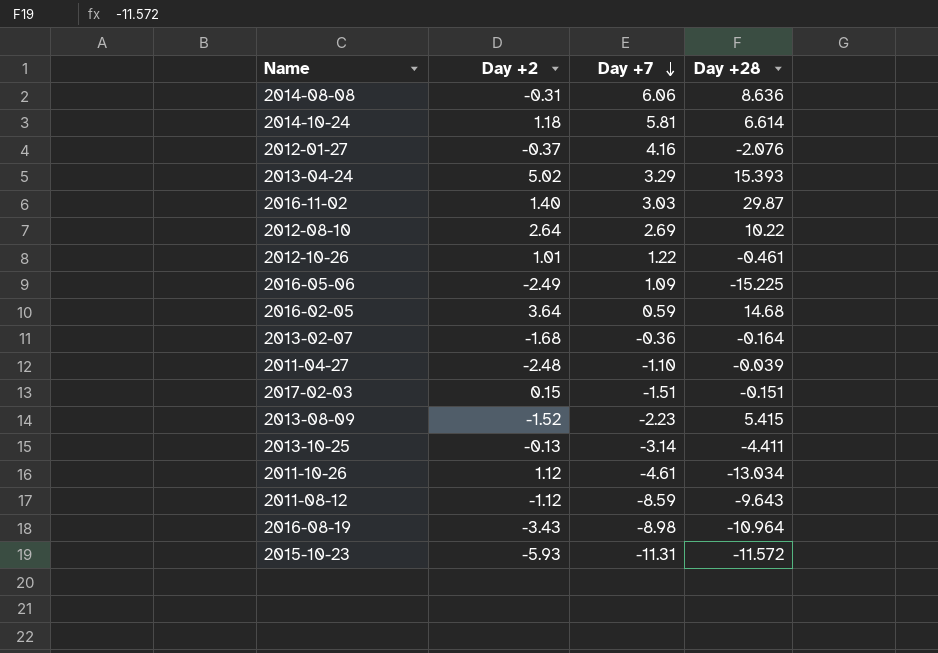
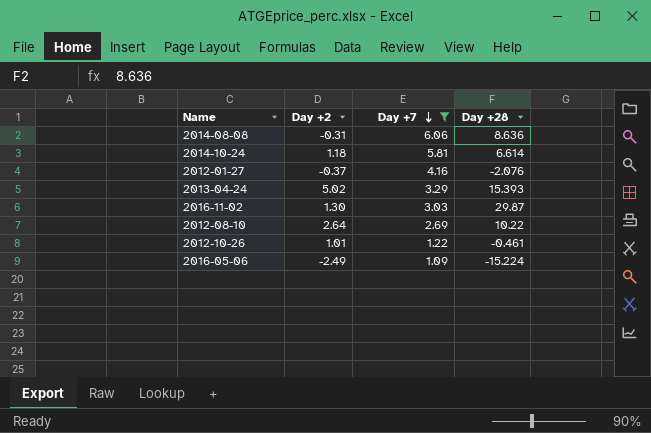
filter: none -> Day +7 >= 1.09
2016-11-02 | Day +2: 1.40 -> 1.30
2016-05-06 | Day +28: -15.225 -> -15.224

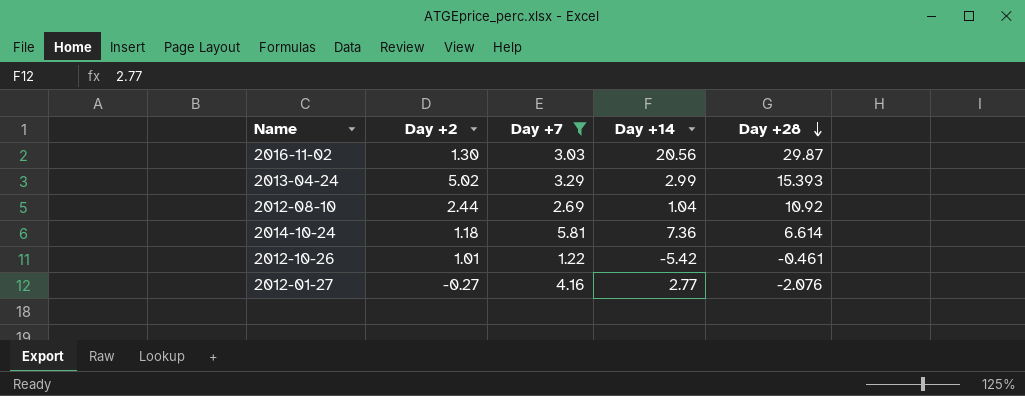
row order: Day +7 descending -> Day +28 descending
column Day +14 | position: none -> 4
row 2014-08-08: -0.31 | 6.06 | 8.636 -> none
row 2016-05-06: -2.49 | 1.09 | -15.224 -> none
2012-08-10 | Day +2: 2.64 -> 2.44
2012-08-10 | Day +28: 10.22 -> 10.92
2012-01-27 | Day +2: -0.37 -> -0.27

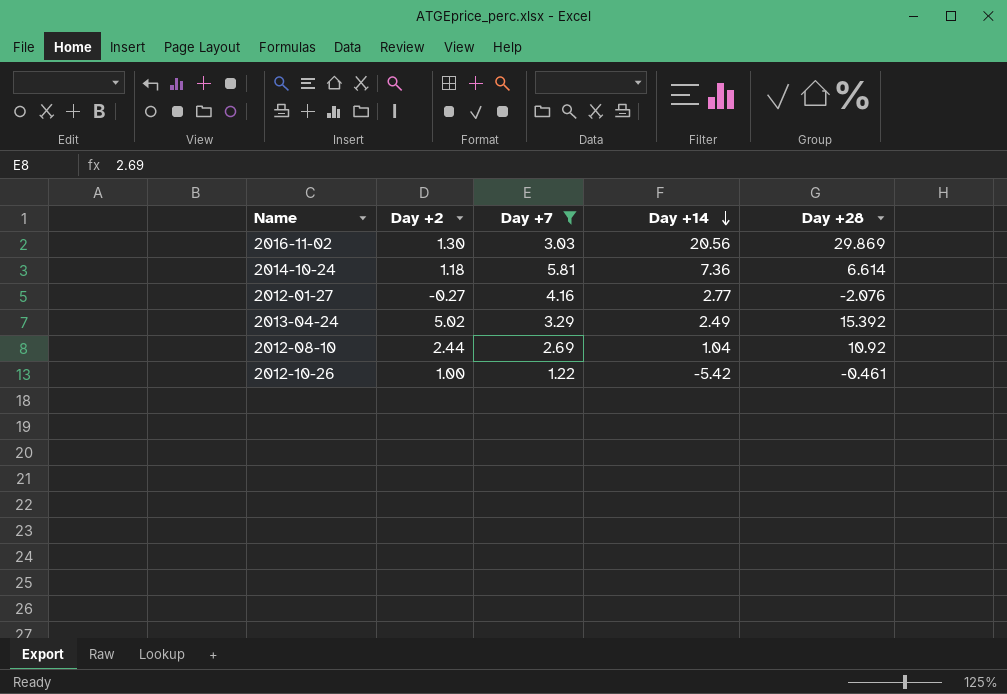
row order: Day +28 descending -> Day +14 descending
2016-11-02 | Day +28: 29.87 -> 29.869
2013-04-24 | Day +14: 2.99 -> 2.49
2013-04-24 | Day +28: 15.393 -> 15.392
2012-10-26 | Day +2: 1.01 -> 1.00

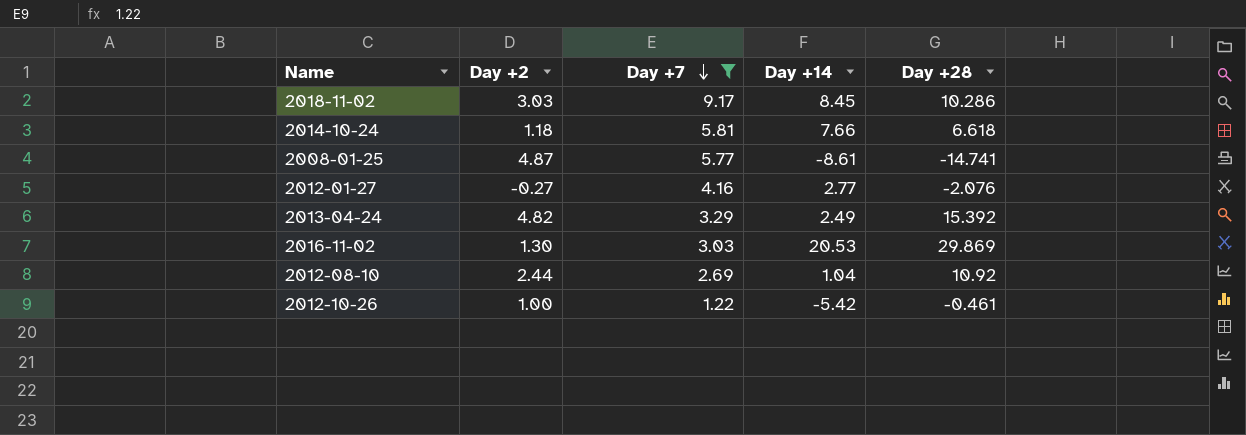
row order: Day +14 descending -> Day +7 descending
row 2018-11-02: none -> 3.03 | 9.17 | 8.45 | 10.286
2014-10-24 | Day +14: 7.36 -> 7.66
2014-10-24 | Day +28: 6.614 -> 6.618
row 2008-01-25: none -> 4.87 | 5.77 | -8.61 | -14.741
2013-04-24 | Day +2: 5.02 -> 4.82
2016-11-02 | Day +14: 20.56 -> 20.53

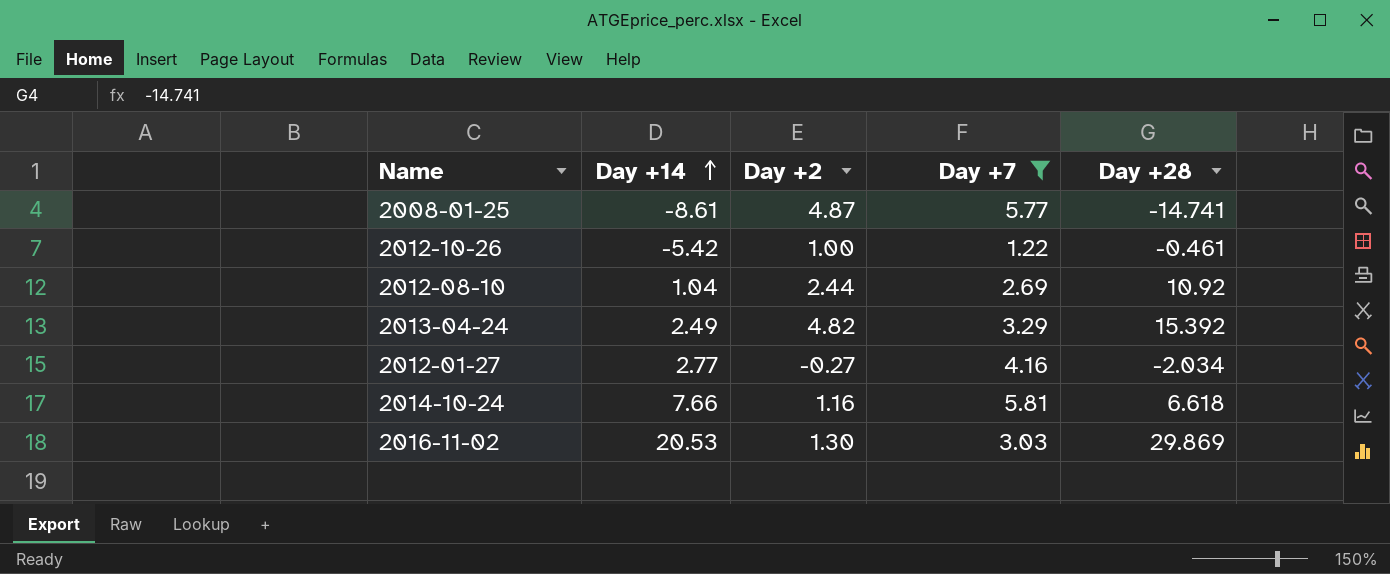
row order: Day +7 descending -> Day +14 ascending
column Day +14 | position: 4 -> 2
row 2018-11-02: 3.03 | 9.17 | 8.45 | 10.286 -> none
2012-01-27 | Day +28: -2.076 -> -2.034
2014-10-24 | Day +2: 1.18 -> 1.16

